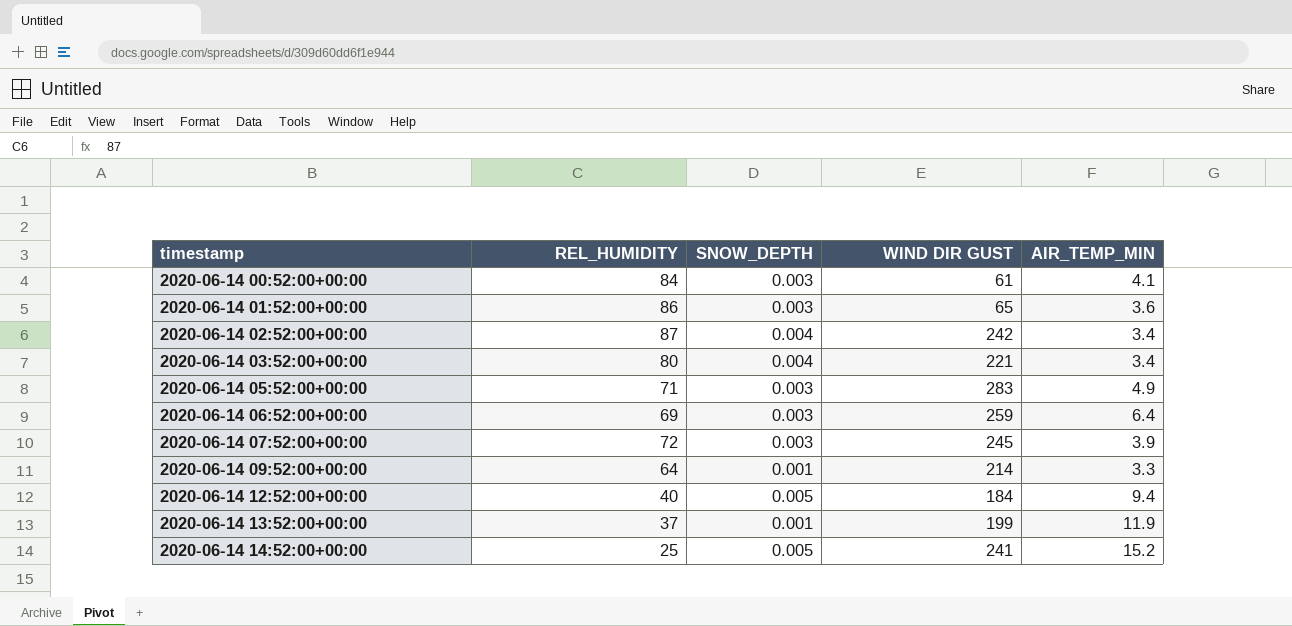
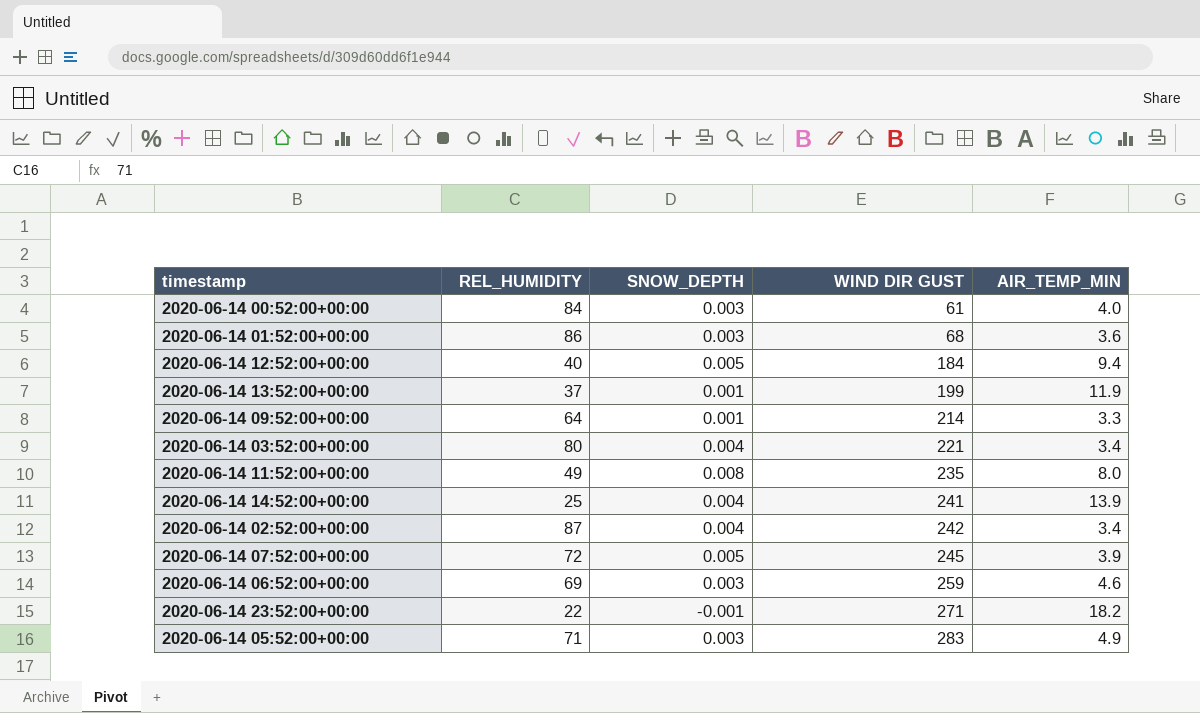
row order: timestamp ascending -> WIND DIR GUST ascending
2020-06-14 00:52:00+00:00 | AIR_TEMP_MIN: 4.1 -> 4.0
2020-06-14 01:52:00+00:00 | WIND DIR GUST: 65 -> 68
row 2020-06-14 11:52:00+00:00: none -> 49 | 0.008 | 235 | 8.0
2020-06-14 14:52:00+00:00 | SNOW_DEPTH: 0.005 -> 0.004
2020-06-14 14:52:00+00:00 | AIR_TEMP_MIN: 15.2 -> 13.9
2020-06-14 07:52:00+00:00 | SNOW_DEPTH: 0.003 -> 0.005
2020-06-14 06:52:00+00:00 | AIR_TEMP_MIN: 6.4 -> 4.6
row 2020-06-14 23:52:00+00:00: none -> 22 | -0.001 | 271 | 18.2

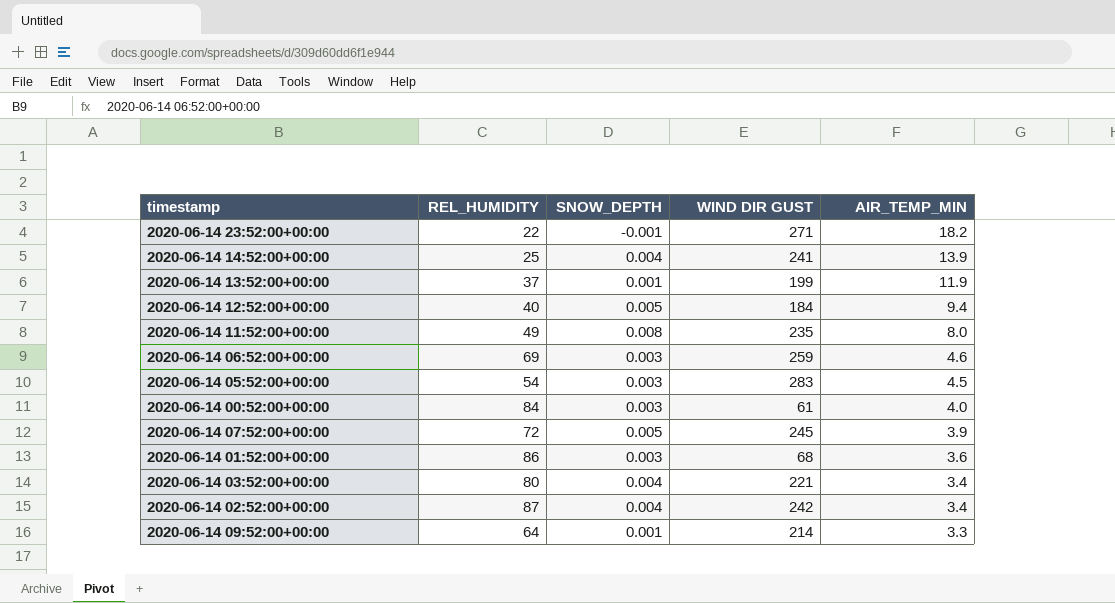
row order: WIND DIR GUST ascending -> AIR_TEMP_MIN descending
2020-06-14 05:52:00+00:00 | REL_HUMIDITY: 71 -> 54
2020-06-14 05:52:00+00:00 | AIR_TEMP_MIN: 4.9 -> 4.5

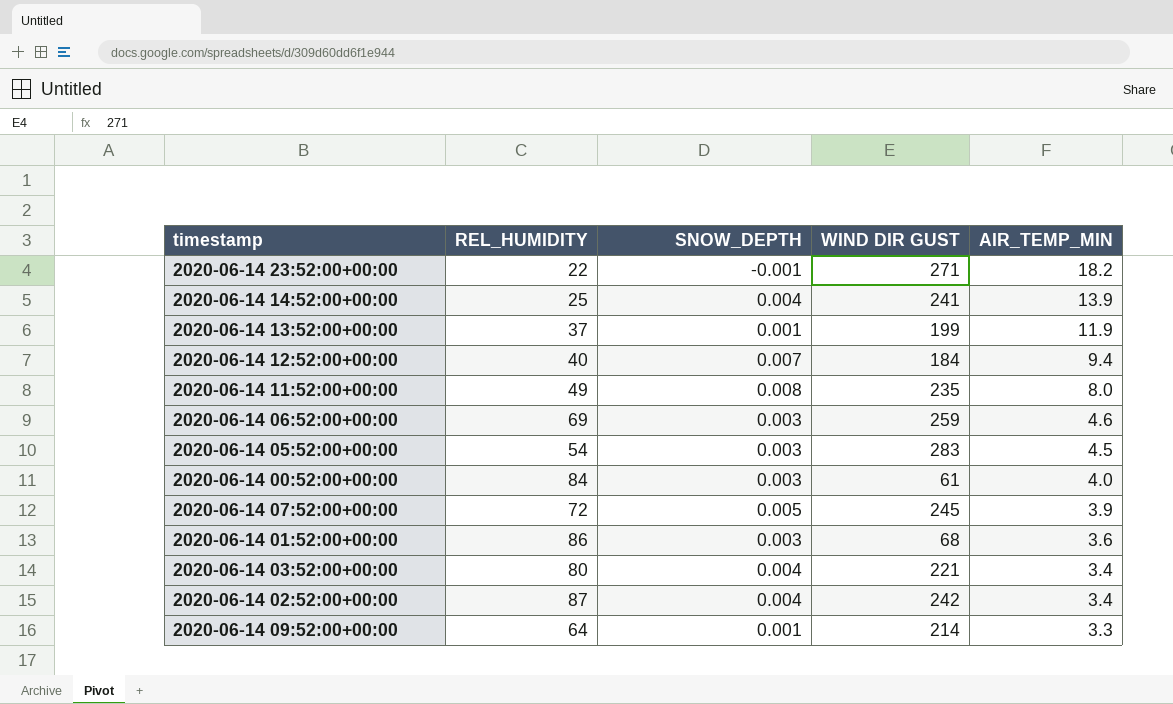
2020-06-14 12:52:00+00:00 | SNOW_DEPTH: 0.005 -> 0.007

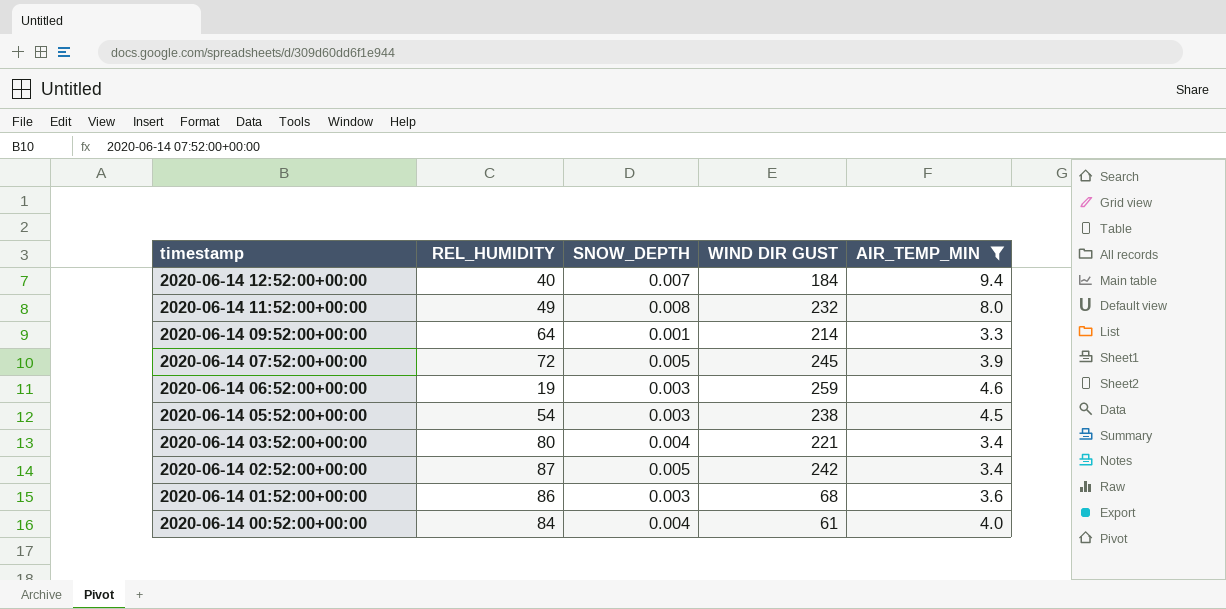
filter: none -> AIR_TEMP_MIN <= 9.4
row order: AIR_TEMP_MIN descending -> timestamp descending
2020-06-14 11:52:00+00:00 | WIND DIR GUST: 235 -> 232
2020-06-14 06:52:00+00:00 | REL_HUMIDITY: 69 -> 19
2020-06-14 05:52:00+00:00 | WIND DIR GUST: 283 -> 238
2020-06-14 02:52:00+00:00 | SNOW_DEPTH: 0.004 -> 0.005
2020-06-14 00:52:00+00:00 | SNOW_DEPTH: 0.003 -> 0.004

